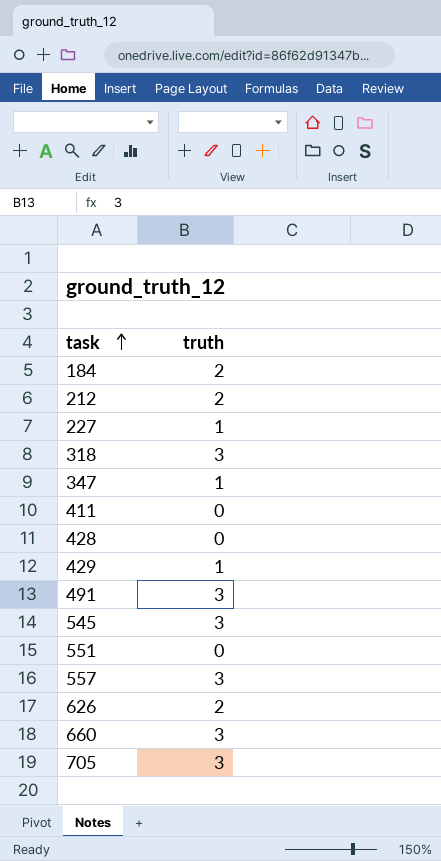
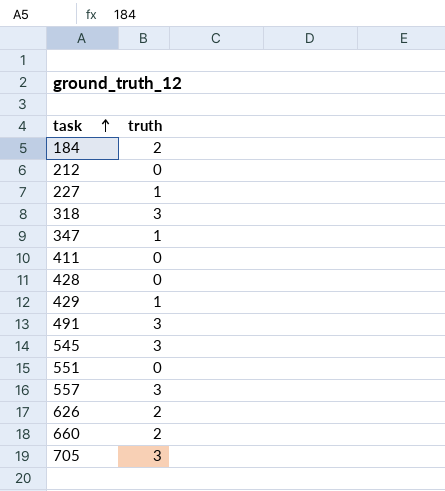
212 | truth: 2 -> 0
660 | truth: 3 -> 2

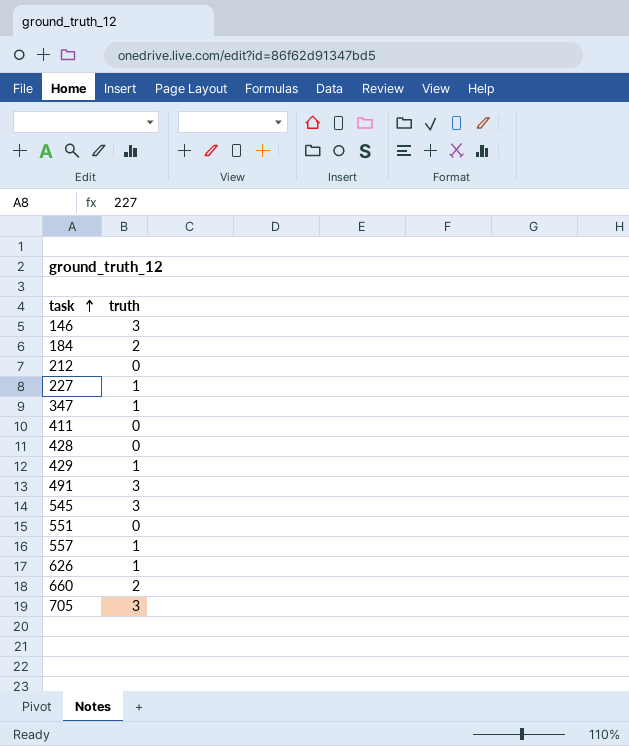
row 318: 3 -> none
row 146: none -> 3
557 | truth: 3 -> 1
626 | truth: 2 -> 1

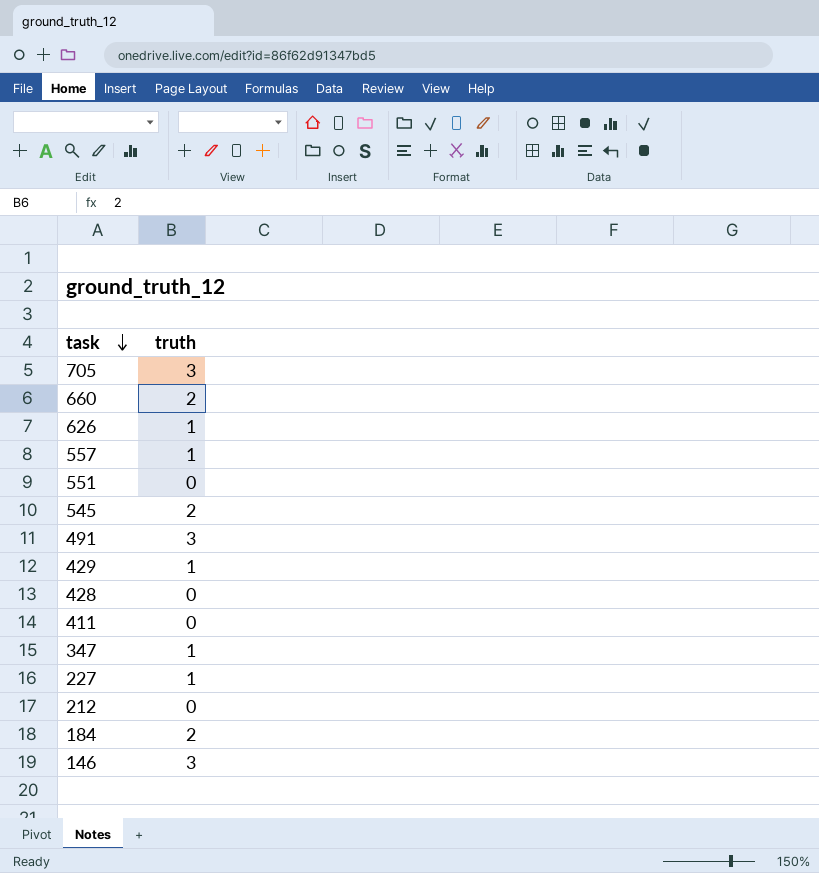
row order: task ascending -> task descending
545 | truth: 3 -> 2

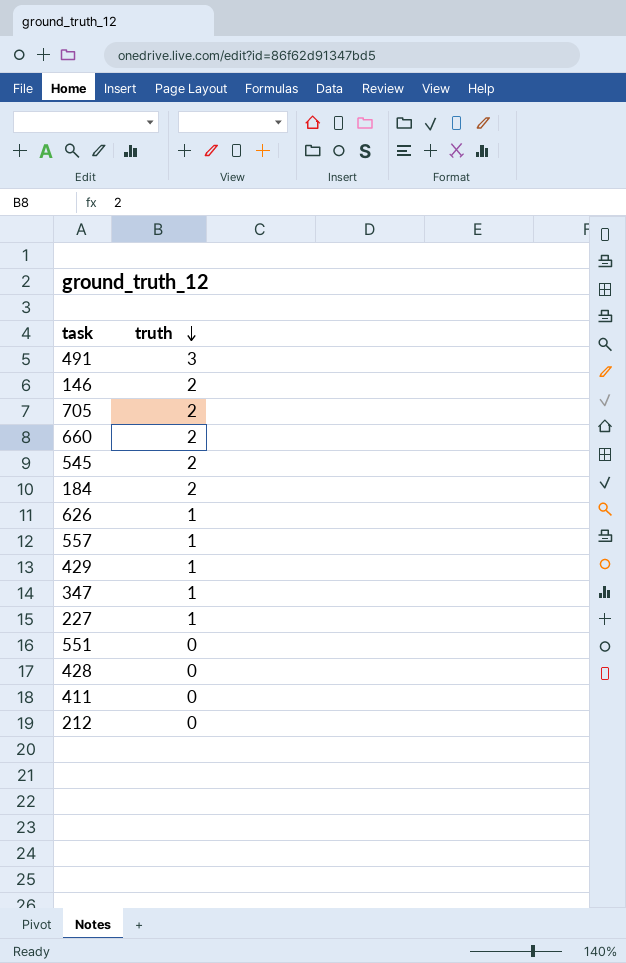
row order: task descending -> truth descending
146 | truth: 3 -> 2
705 | truth: 3 -> 2

